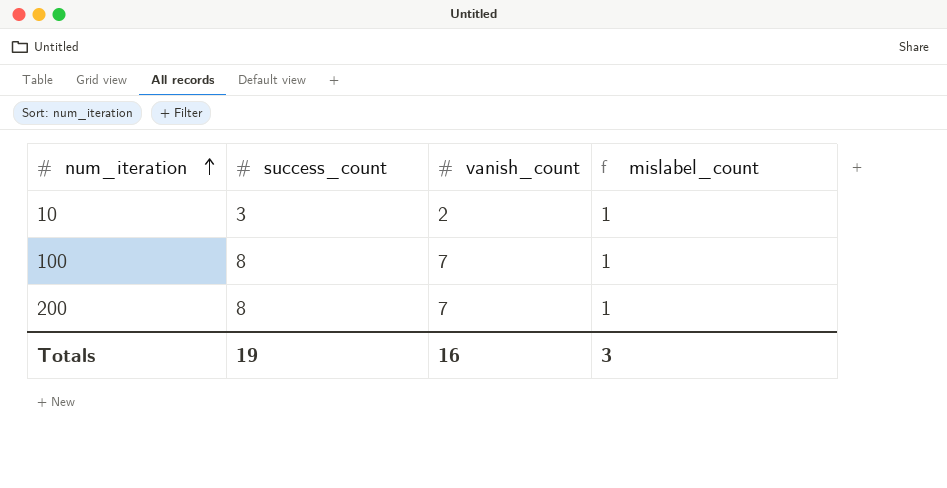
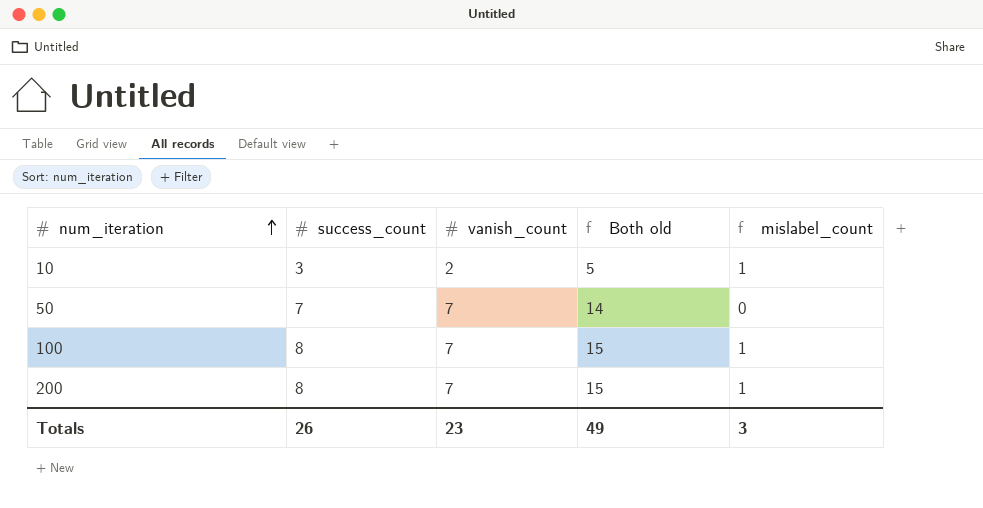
column Both old | formula: none -> [success_count] + [vanish_count]
row 50: none -> 7 | 7 | 14 | 0
Totals | success_count: 19 -> 26
Totals | vanish_count: 16 -> 23

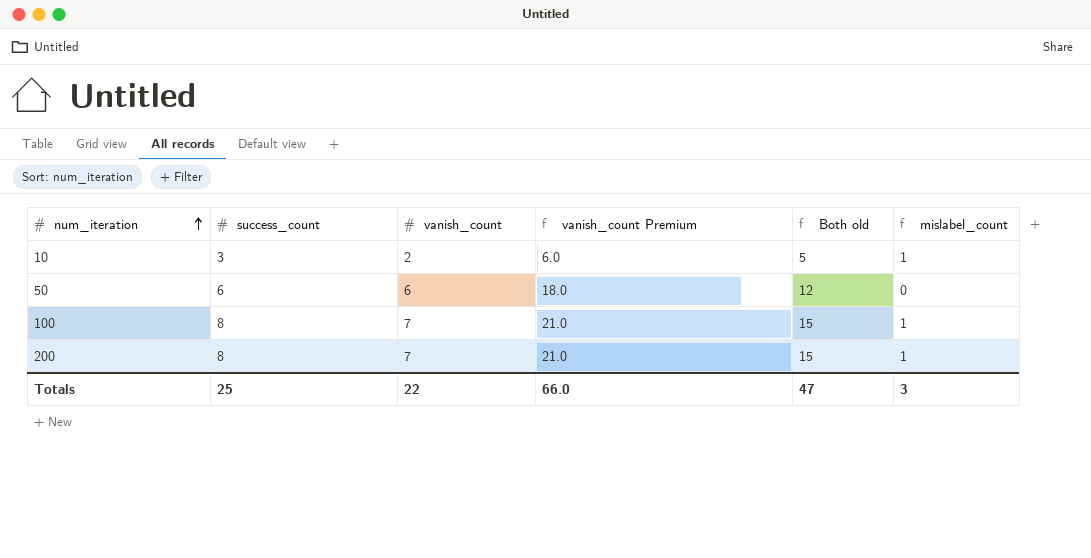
column vanish_count Premium | formula: none -> [vanish_count] * 3
50 | success_count: 7 -> 6
50 | vanish_count: 7 -> 6
50 | Both old: 14 -> 12
Totals | success_count: 26 -> 25
Totals | vanish_count: 23 -> 22
Totals | Both old: 49 -> 47

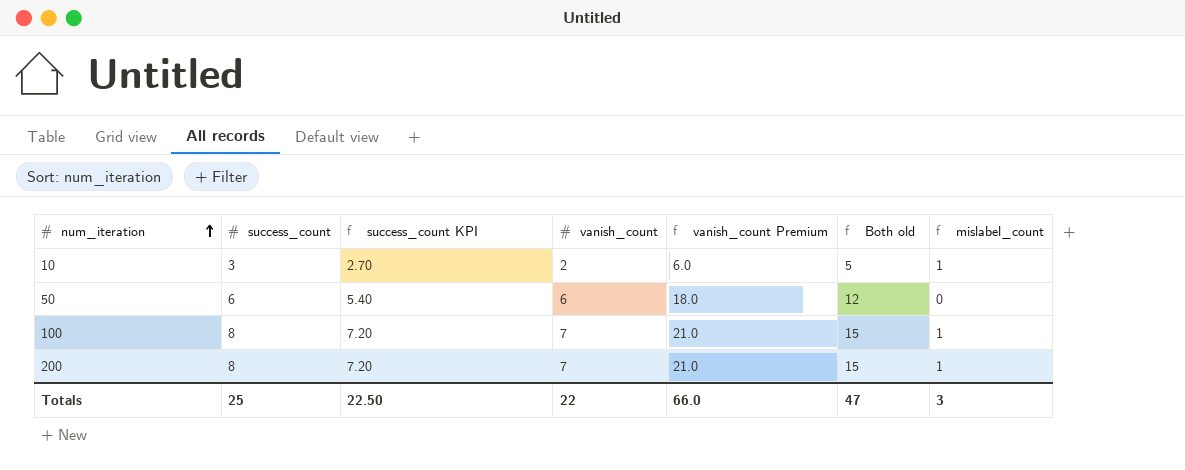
column success_count KPI | formula: none -> [success_count] * 0.9

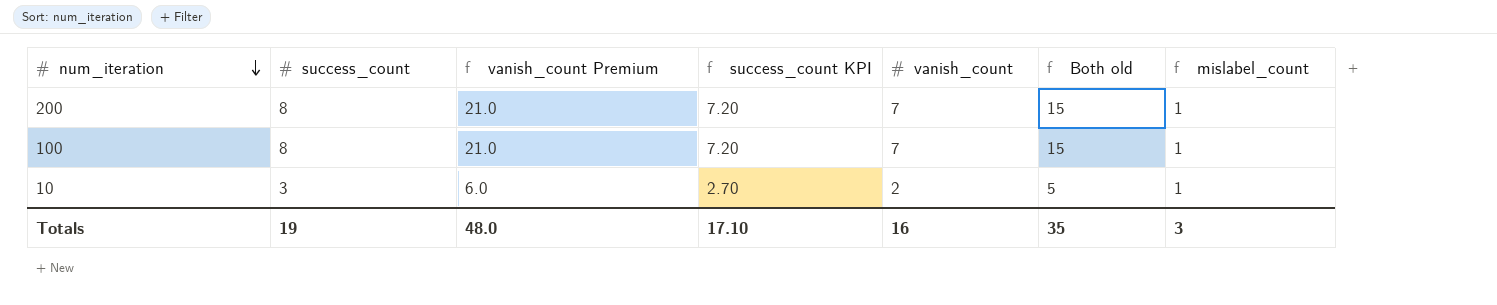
row order: num_iteration ascending -> num_iteration descending
column vanish_count Premium | position: 5 -> 3
row 50: 6 | 5.40 | 6 | 18.0 | 12 | 0 -> none
Totals | success_count: 25 -> 19
Totals | vanish_count Premium: 66.0 -> 48.0
Totals | success_count KPI: 22.50 -> 17.10
Totals | vanish_count: 22 -> 16
Totals | Both old: 47 -> 35

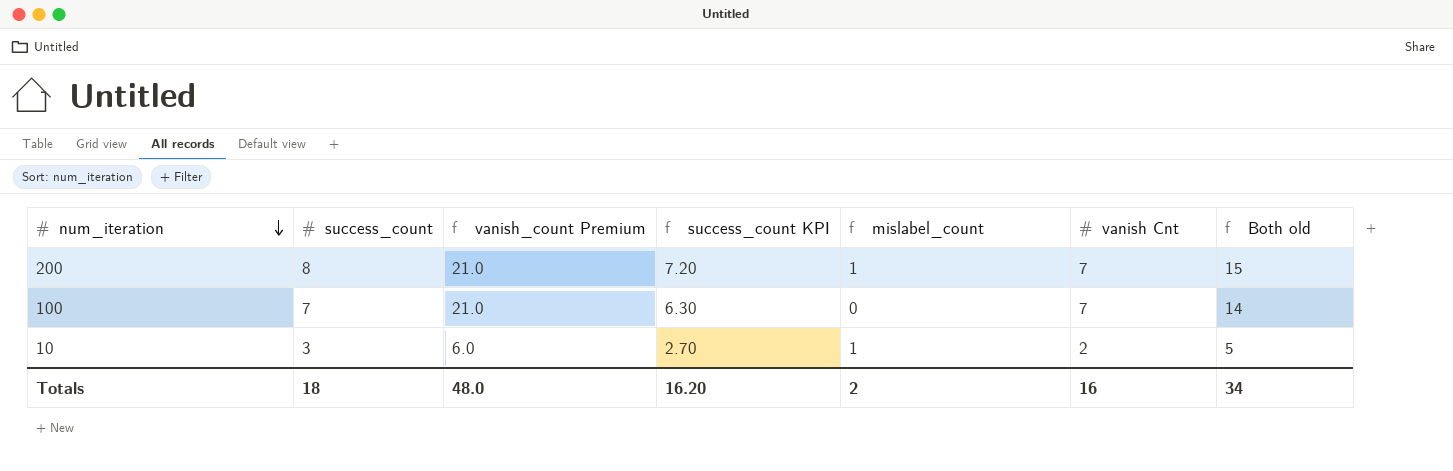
column mislabel_count | position: 7 -> 5
column name: vanish_count -> vanish Cnt
100 | success_count: 8 -> 7
100 | success_count KPI: 7.20 -> 6.30
100 | mislabel_count: 1 -> 0
100 | Both old: 15 -> 14
Totals | success_count: 19 -> 18
Totals | success_count KPI: 17.10 -> 16.20
Totals | mislabel_count: 3 -> 2
Totals | Both old: 35 -> 34

